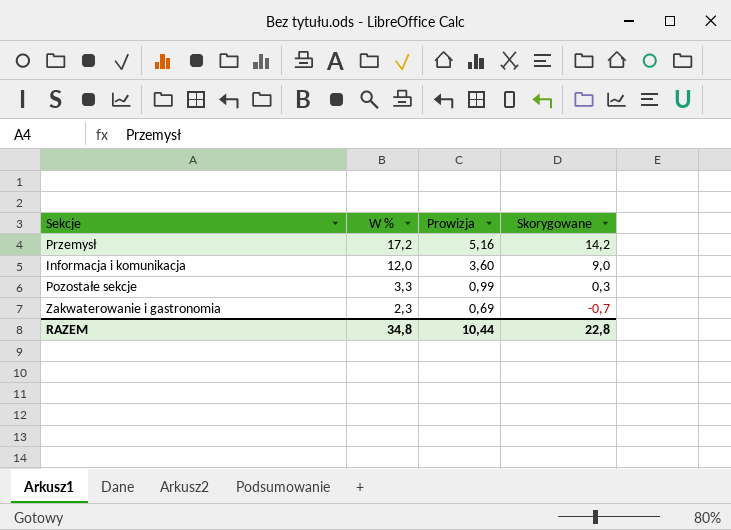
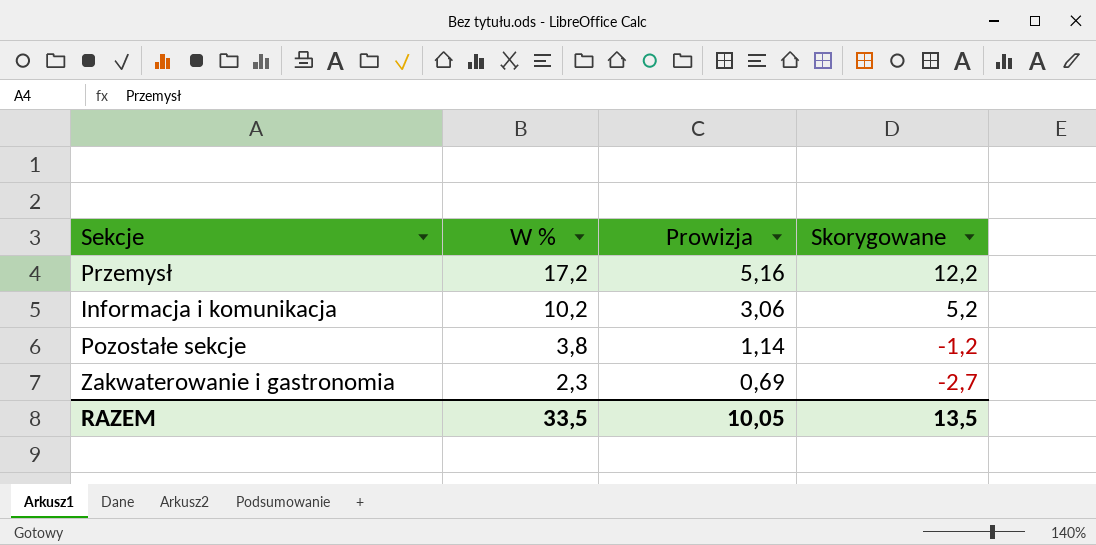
column Skorygowane | formula: [W %] - 3 -> [W %] - 5
Informacja i komunikacja | W %: 12,0 -> 10,2
Informacja i komunikacja | Prowizja: 3,60 -> 3,06
Pozostałe sekcje | W %: 3,3 -> 3,8
Pozostałe sekcje | Prowizja: 0,99 -> 1,14
RAZEM | W %: 34,8 -> 33,5
RAZEM | Prowizja: 10,44 -> 10,05
RAZEM | Skorygowane: 22,8 -> 13,5

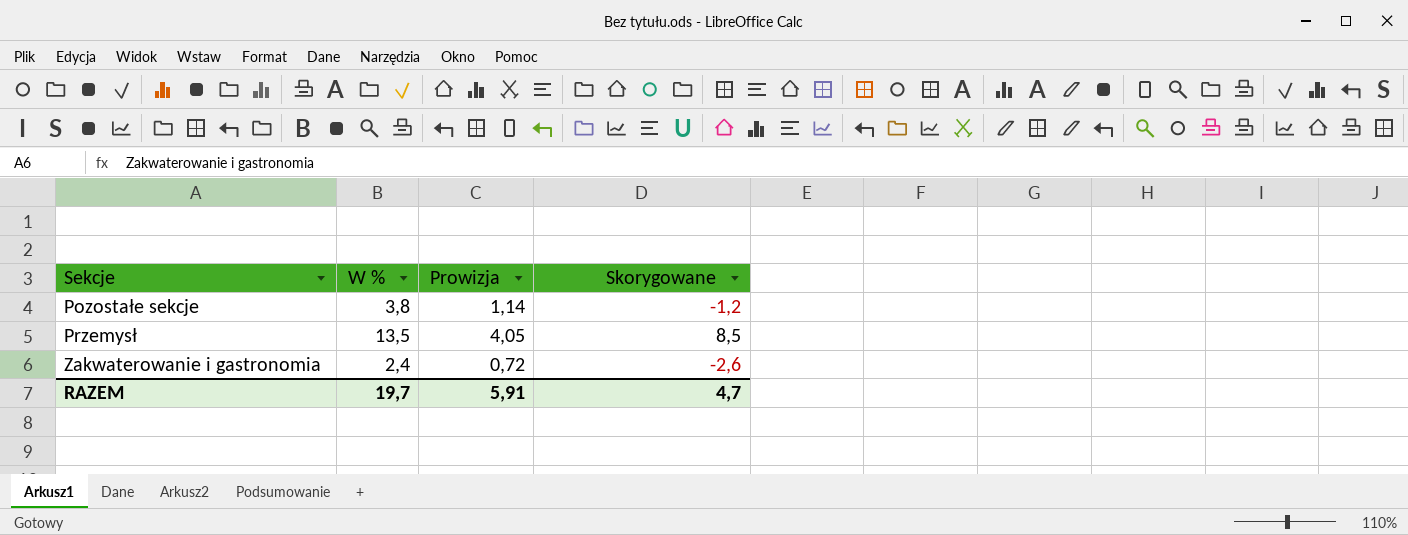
row order: W % descending -> Sekcje ascending
row Informacja i komunikacja: 10,2 | 3,06 | 5,2 -> none
Przemysł | W %: 17,2 -> 13,5
Przemysł | Prowizja: 5,16 -> 4,05
Przemysł | Skorygowane: 12,2 -> 8,5
Zakwaterowanie i gastronomia | W %: 2,3 -> 2,4
Zakwaterowanie i gastronomia | Prowizja: 0,69 -> 0,72
Zakwaterowanie i gastronomia | Skorygowane: -2,7 -> -2,6
RAZEM | W %: 33,5 -> 19,7
RAZEM | Prowizja: 10,05 -> 5,91
RAZEM | Skorygowane: 13,5 -> 4,7

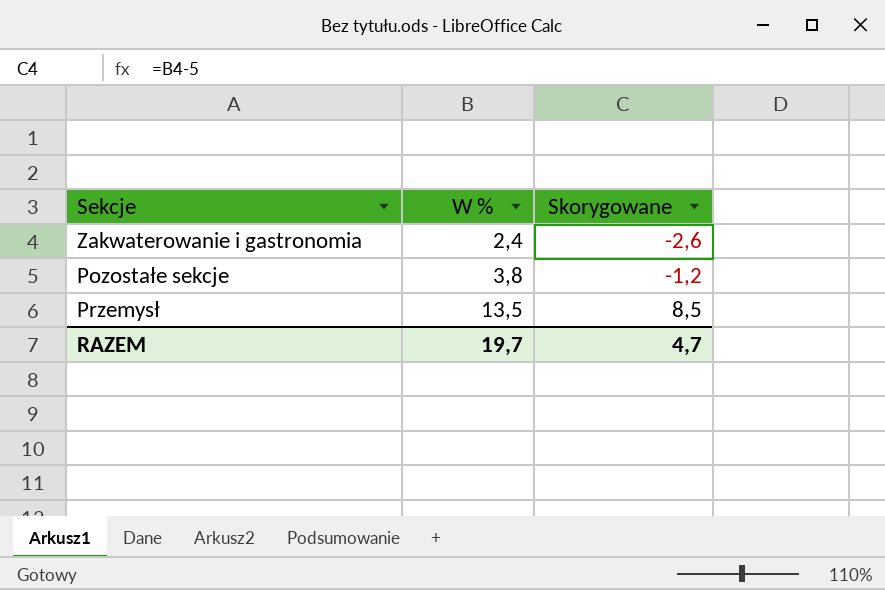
row order: Sekcje ascending -> W % ascending
column Prowizja | formula: [W %] * 0,3 -> none

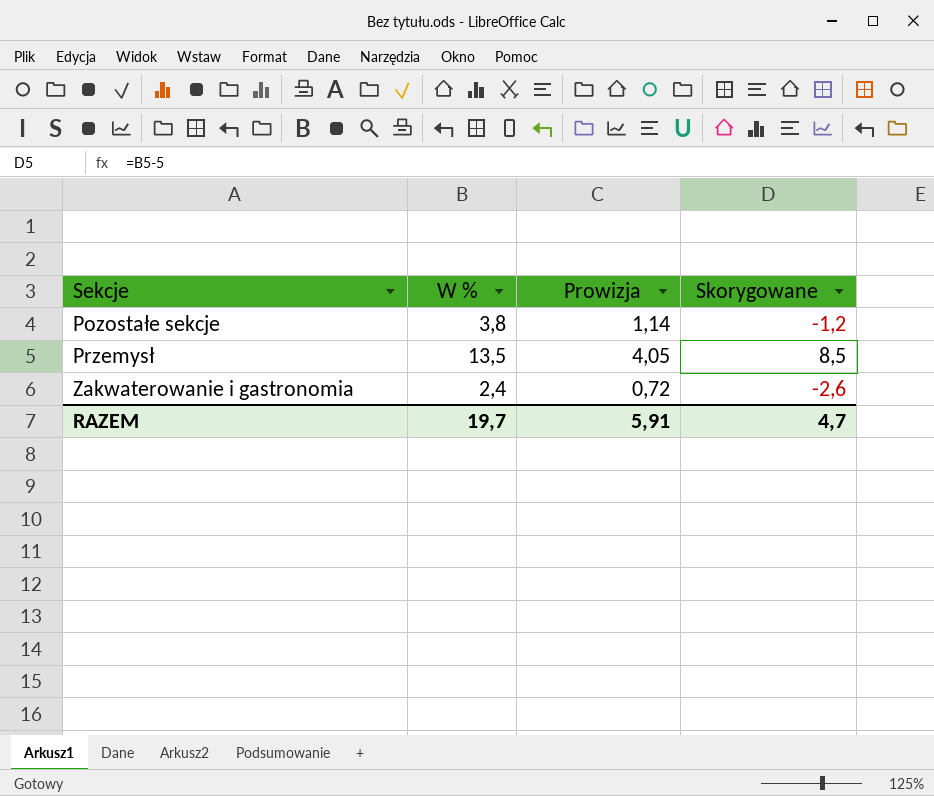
row order: W % ascending -> Sekcje ascending
column Prowizja | formula: none -> [W %] * 0,3

